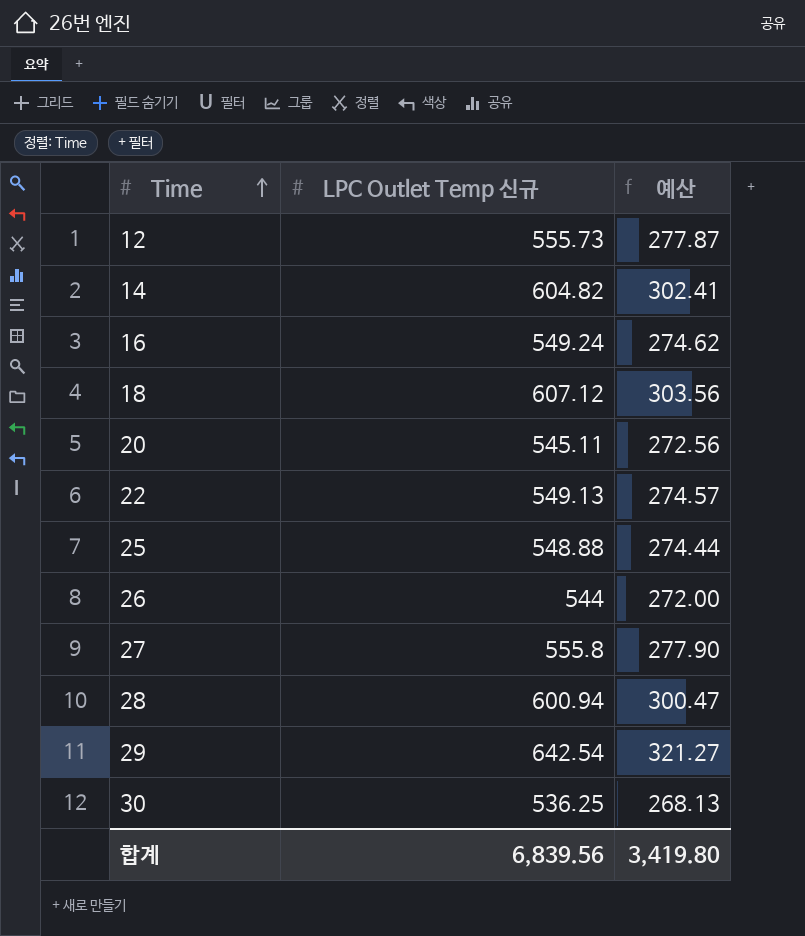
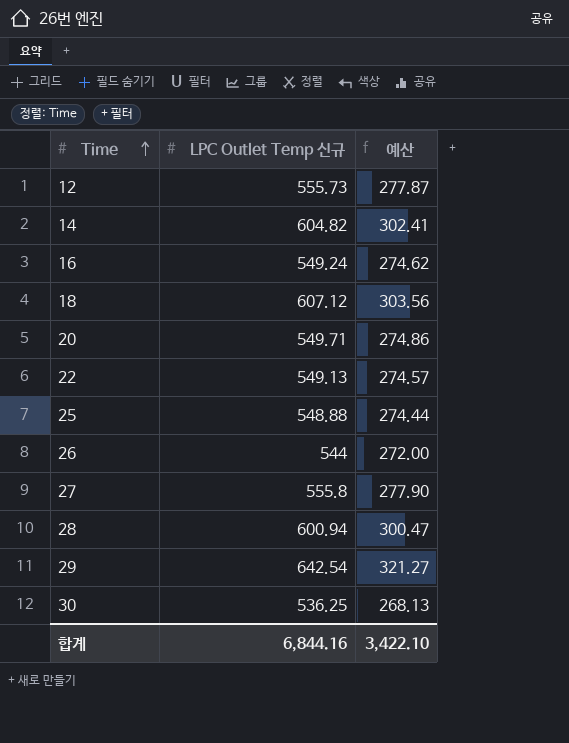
20 | LPC Outlet Temp 신규: 545.11 -> 549.71
20 | 예산: 272.56 -> 274.86
합계 | LPC Outlet Temp 신규: 6,839.56 -> 6,844.16
합계 | 예산: 3,419.80 -> 3,422.10

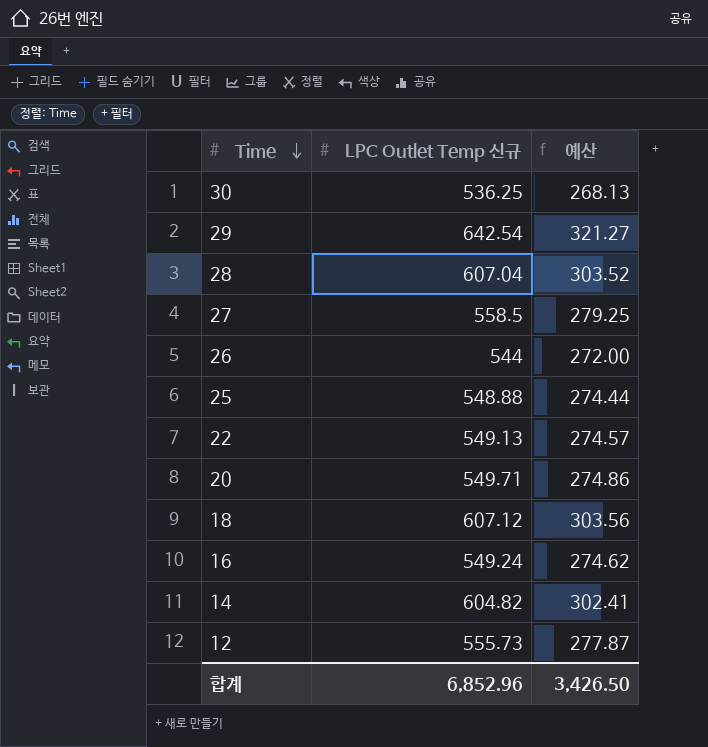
row order: Time ascending -> Time descending
28 | LPC Outlet Temp 신규: 600.94 -> 607.04
28 | 예산: 300.47 -> 303.52
27 | LPC Outlet Temp 신규: 555.8 -> 558.5
27 | 예산: 277.90 -> 279.25
합계 | LPC Outlet Temp 신규: 6,844.16 -> 6,852.96
합계 | 예산: 3,422.10 -> 3,426.50

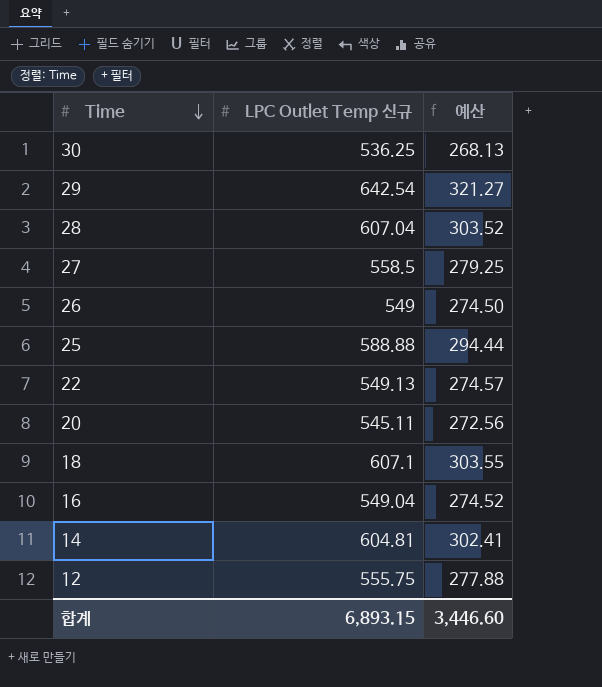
26 | LPC Outlet Temp 신규: 544 -> 549
26 | 예산: 272.00 -> 274.50
25 | LPC Outlet Temp 신규: 548.88 -> 588.88
25 | 예산: 274.44 -> 294.44
20 | LPC Outlet Temp 신규: 549.71 -> 545.11
20 | 예산: 274.86 -> 272.56
18 | LPC Outlet Temp 신규: 607.12 -> 607.1
18 | 예산: 303.56 -> 303.55
16 | LPC Outlet Temp 신규: 549.24 -> 549.04
16 | 예산: 274.62 -> 274.52
14 | LPC Outlet Temp 신규: 604.82 -> 604.81
12 | LPC Outlet Temp 신규: 555.73 -> 555.75
12 | 예산: 277.87 -> 277.88
합계 | LPC Outlet Temp 신규: 6,852.96 -> 6,893.15
합계 | 예산: 3,426.50 -> 3,446.60

